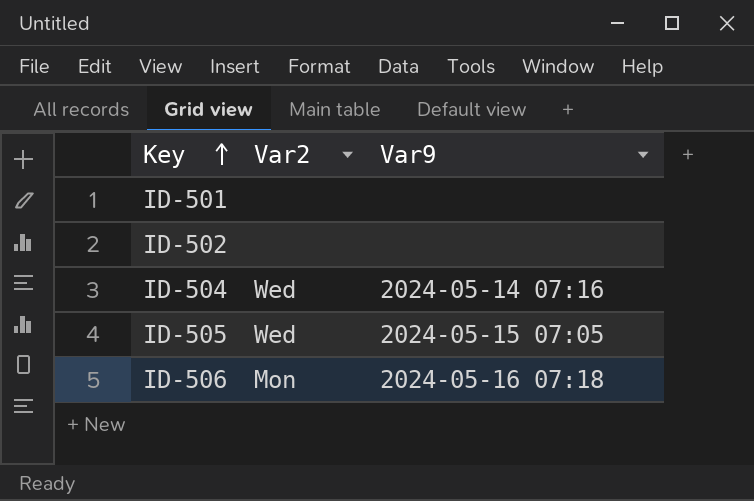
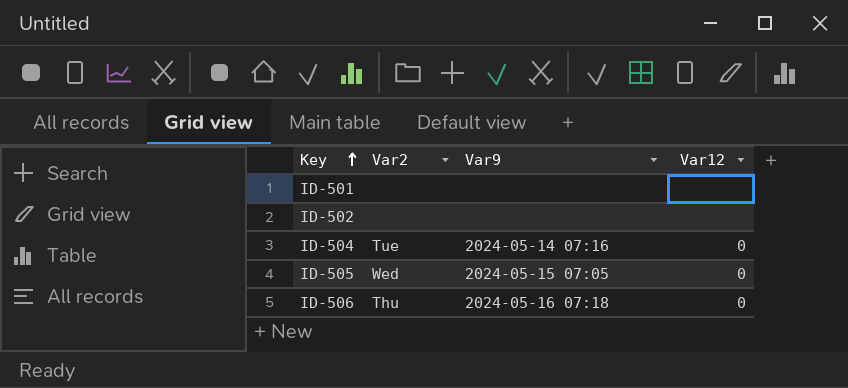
column Var12 | position: none -> 4
ID-504 | Var2: Wed -> Tue
ID-506 | Var2: Mon -> Thu

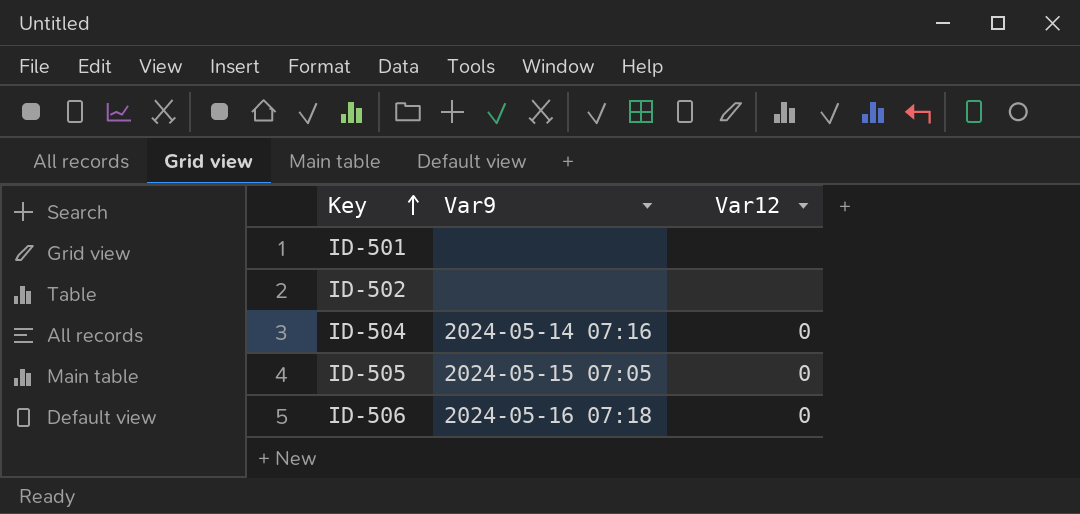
column Var2 | position: 2 -> none

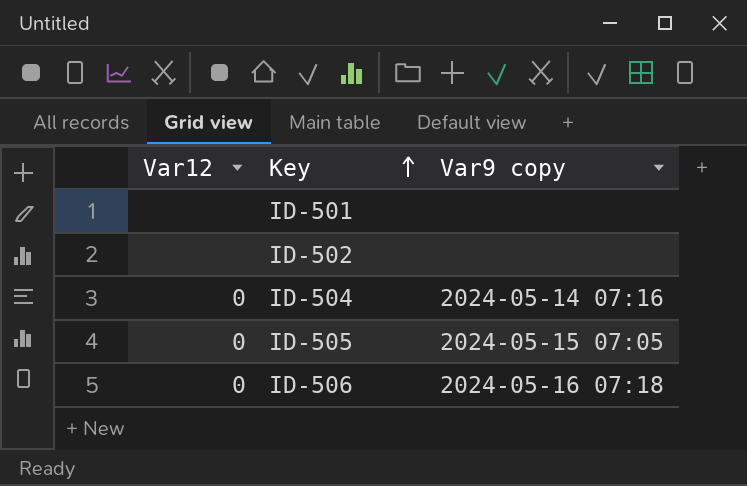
column Var12 | position: 3 -> 1
column name: Var9 -> Var9 copy

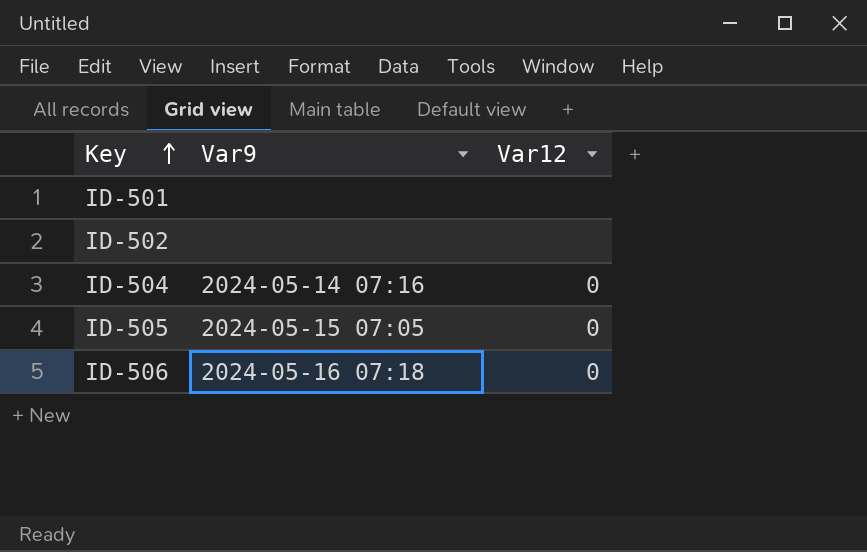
column name: Var9 copy -> Var9
column Var12 | position: 1 -> 3

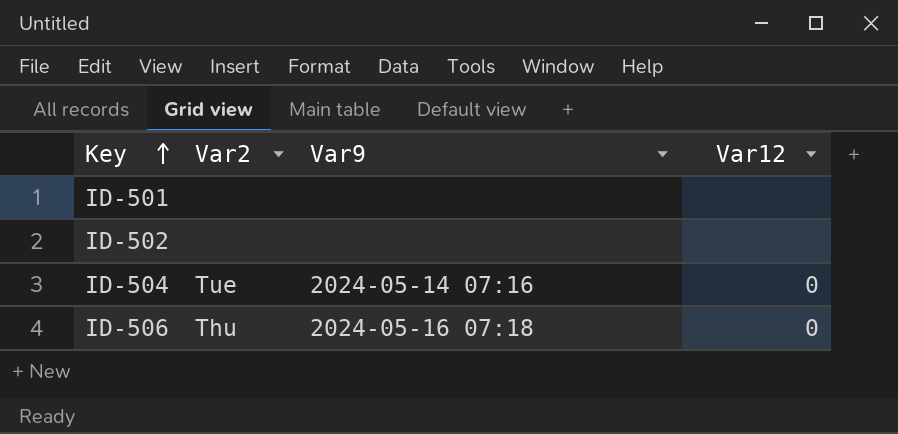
column Var2 | position: none -> 2
row ID-505: 2024-05-15 07:05 | 0 -> none

